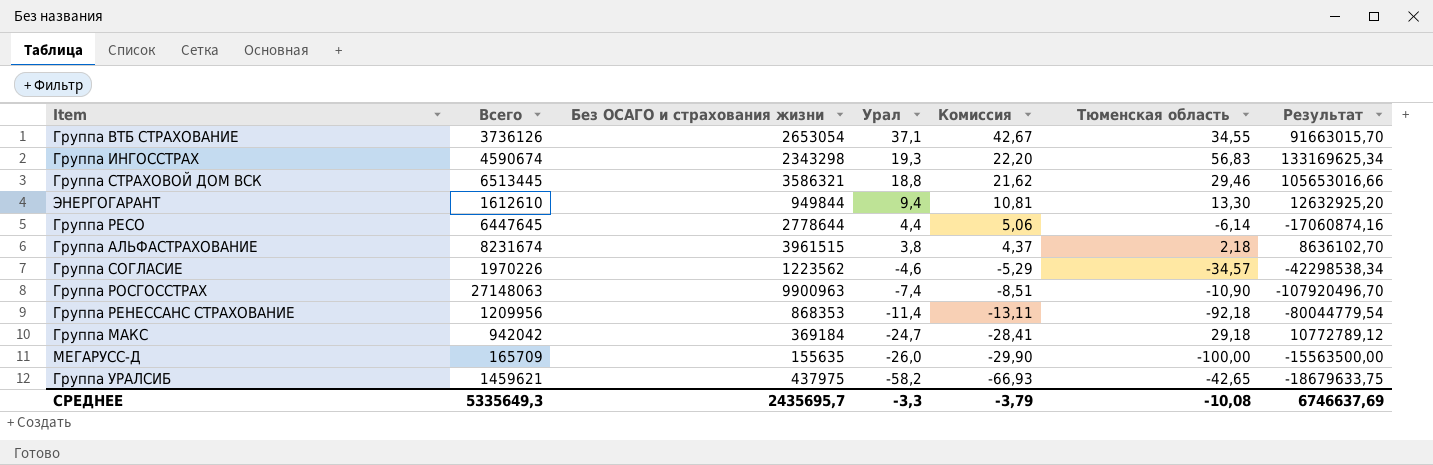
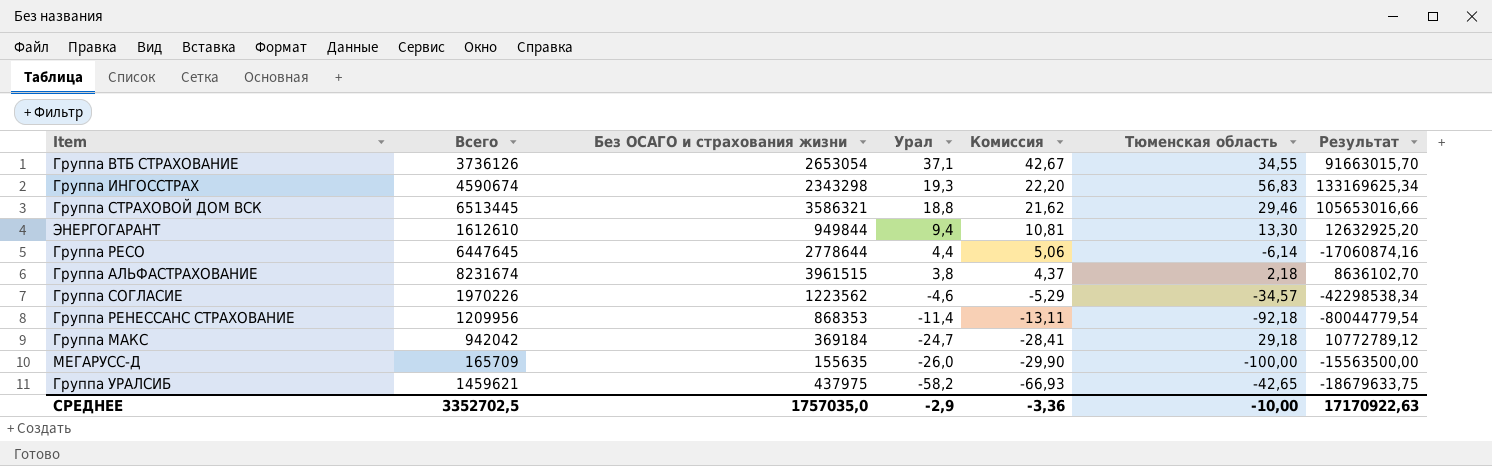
row Группа РОСГОССТРАХ: 27148063 | 9900963 | -7,4 | -8,51 | -10,90 | -107920496,70 -> none
СРЕДНЕЕ | Всего: 5335649,3 -> 3352702,5
СРЕДНЕЕ | Без ОСАГО и страхования жизни: 2435695,7 -> 1757035,0
СРЕДНЕЕ | Урал: -3,3 -> -2,9
СРЕДНЕЕ | Комиссия: -3,79 -> -3,36
СРЕДНЕЕ | Тюменская область: -10,08 -> -10,00
СРЕДНЕЕ | Результат: 6746637,69 -> 17170922,63

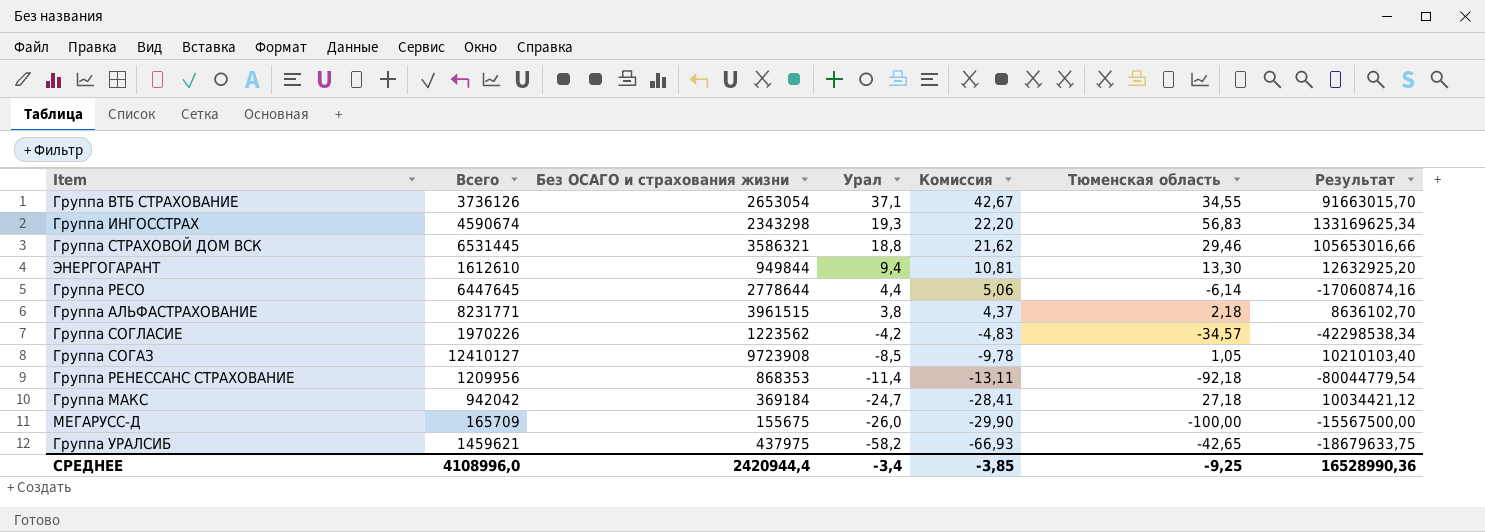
Группа СТРАХОВОЙ ДОМ ВСК | Всего: 6513445 -> 6531445
Группа АЛЬФАСТРАХОВАНИЕ | Всего: 8231674 -> 8231771
Группа СОГЛАСИЕ | Урал: -4,6 -> -4,2
Группа СОГЛАСИЕ | Комиссия: -5,29 -> -4,83
row Группа СОГАЗ: none -> 12410127 | 9723908 | -8,5 | -9,78 | 1,05 | 10210103,40
Группа МАКС | Тюменская область: 29,18 -> 27,18
Группа МАКС | Результат: 10772789,12 -> 10034421,12
МЕГАРУСС-Д | Без ОСАГО и страхования жизни: 155635 -> 155675
МЕГАРУСС-Д | Результат: -15563500,00 -> -15567500,00
СРЕДНЕЕ | Всего: 3352702,5 -> 4108996,0
СРЕДНЕЕ | Без ОСАГО и страхования жизни: 1757035,0 -> 2420944,4
СРЕДНЕЕ | Урал: -2,9 -> -3,4
СРЕДНЕЕ | Комиссия: -3,36 -> -3,85
СРЕДНЕЕ | Тюменская область: -10,00 -> -9,25
СРЕДНЕЕ | Результат: 17170922,63 -> 16528990,36

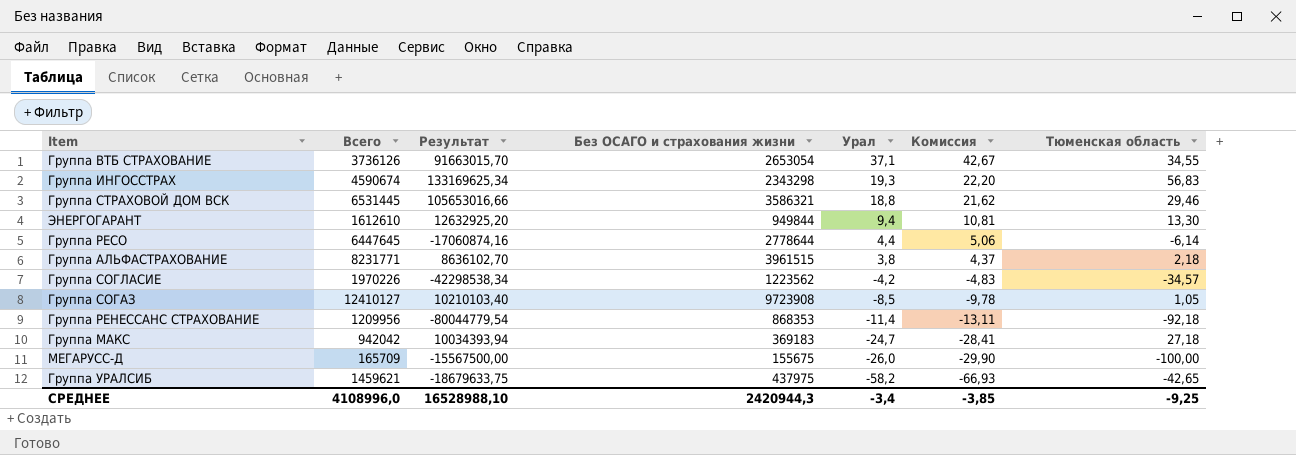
column Результат | position: 7 -> 3
Группа МАКС | Результат: 10034421,12 -> 10034393,94
Группа МАКС | Без ОСАГО и страхования жизни: 369184 -> 369183
СРЕДНЕЕ | Результат: 16528990,36 -> 16528988,10
СРЕДНЕЕ | Без ОСАГО и страхования жизни: 2420944,4 -> 2420944,3

